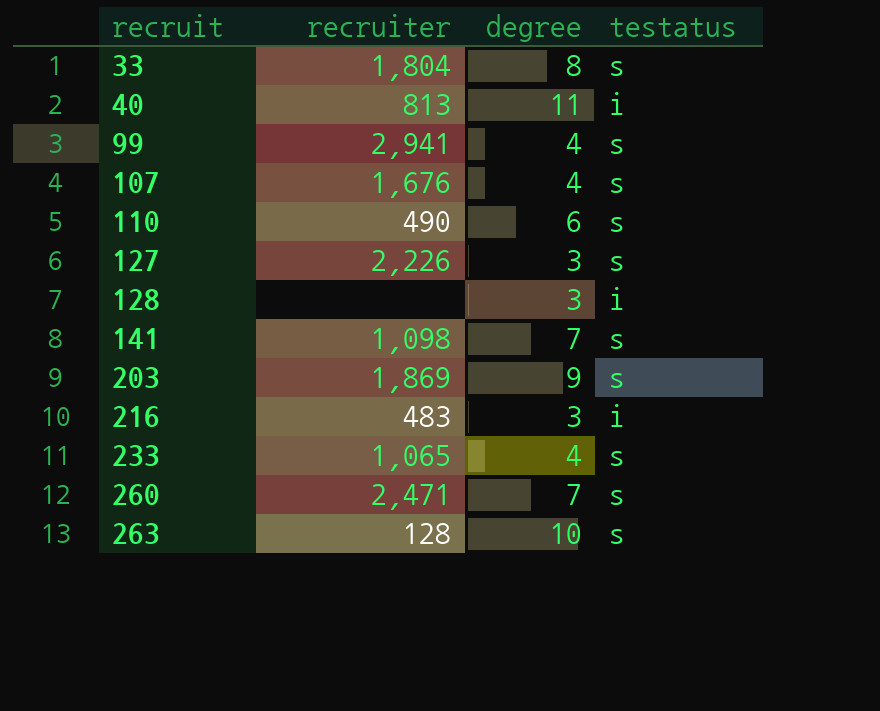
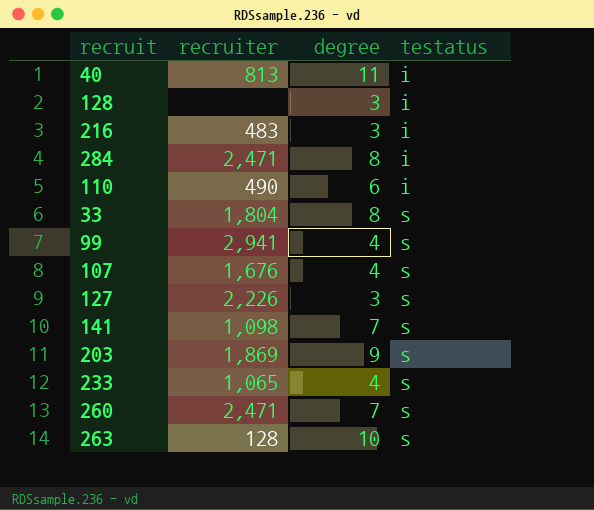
row order: recruit ascending -> testatus ascending
row 284: none -> 2,471 | 8 | i
110 | testatus: s -> i

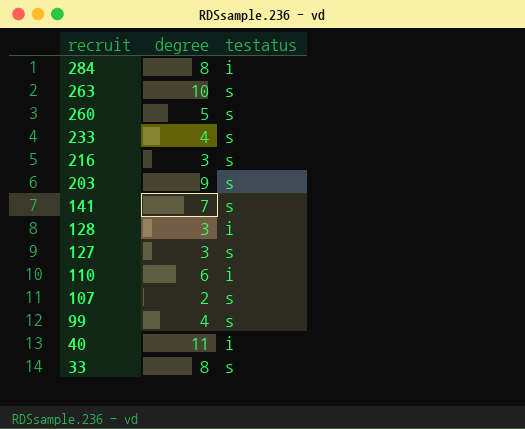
row order: testatus ascending -> recruit descending
column recruiter | position: 2 -> none
260 | degree: 7 -> 5
216 | testatus: i -> s
107 | degree: 4 -> 2

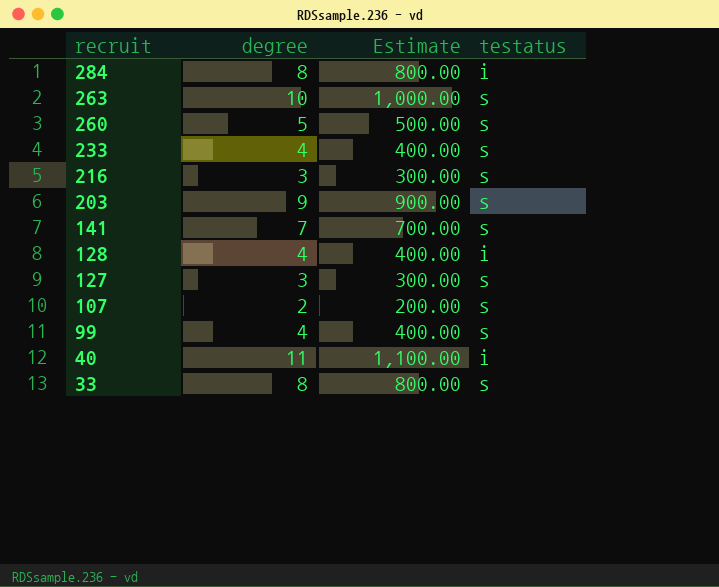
column Estimate | formula: none -> [degree] * 100
row 110: 6 | i -> none
128 | degree: 3 -> 4

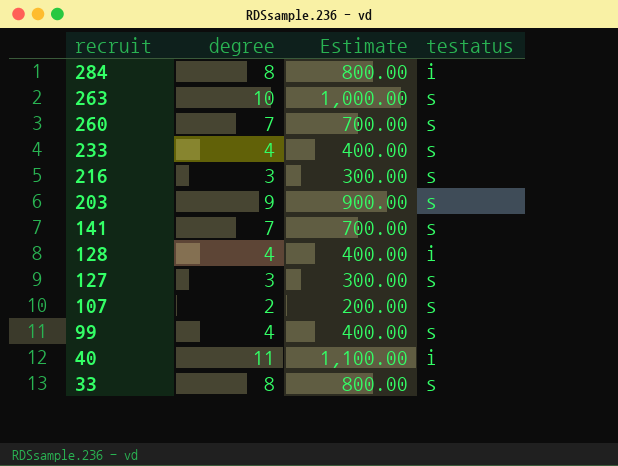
260 | degree: 5 -> 7
260 | Estimate: 500.00 -> 700.00

